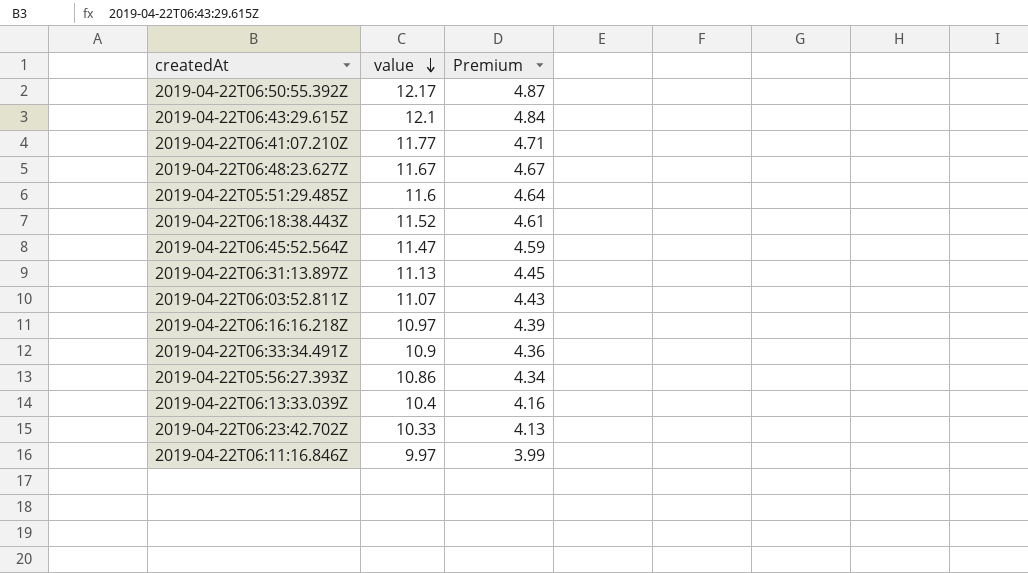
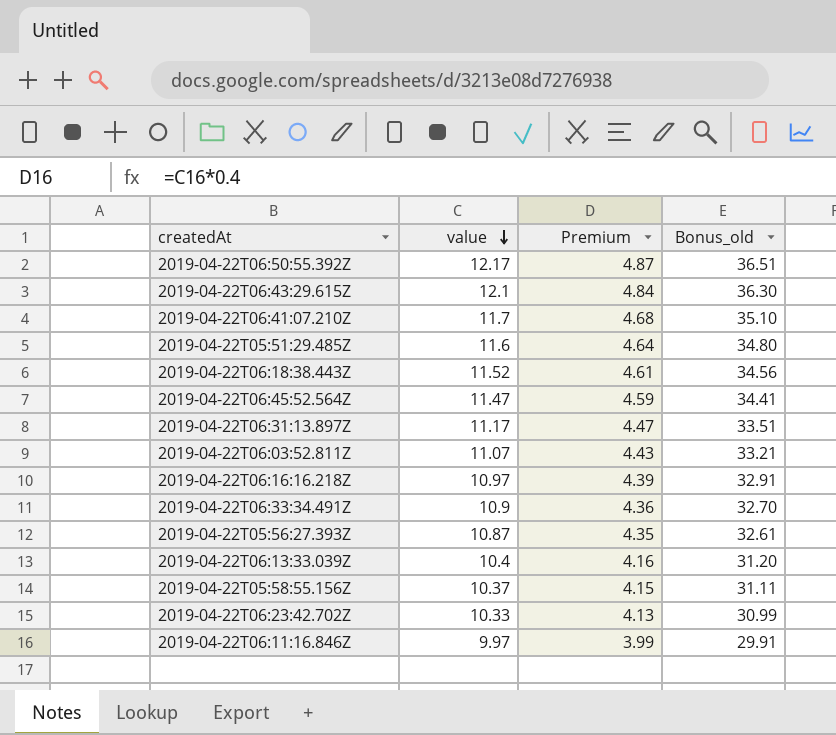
column Bonus_old | formula: none -> [value] * 3
row 2019-04-22T06:48:23.627Z: 11.67 | 4.67 -> none
2019-04-22T06:41:07.210Z | value: 11.77 -> 11.7
2019-04-22T06:41:07.210Z | Premium: 4.71 -> 4.68
2019-04-22T06:31:13.897Z | value: 11.13 -> 11.17
2019-04-22T06:31:13.897Z | Premium: 4.45 -> 4.47
2019-04-22T05:56:27.393Z | value: 10.86 -> 10.87
2019-04-22T05:56:27.393Z | Premium: 4.34 -> 4.35
row 2019-04-22T05:58:55.156Z: none -> 10.37 | 4.15 | 31.11

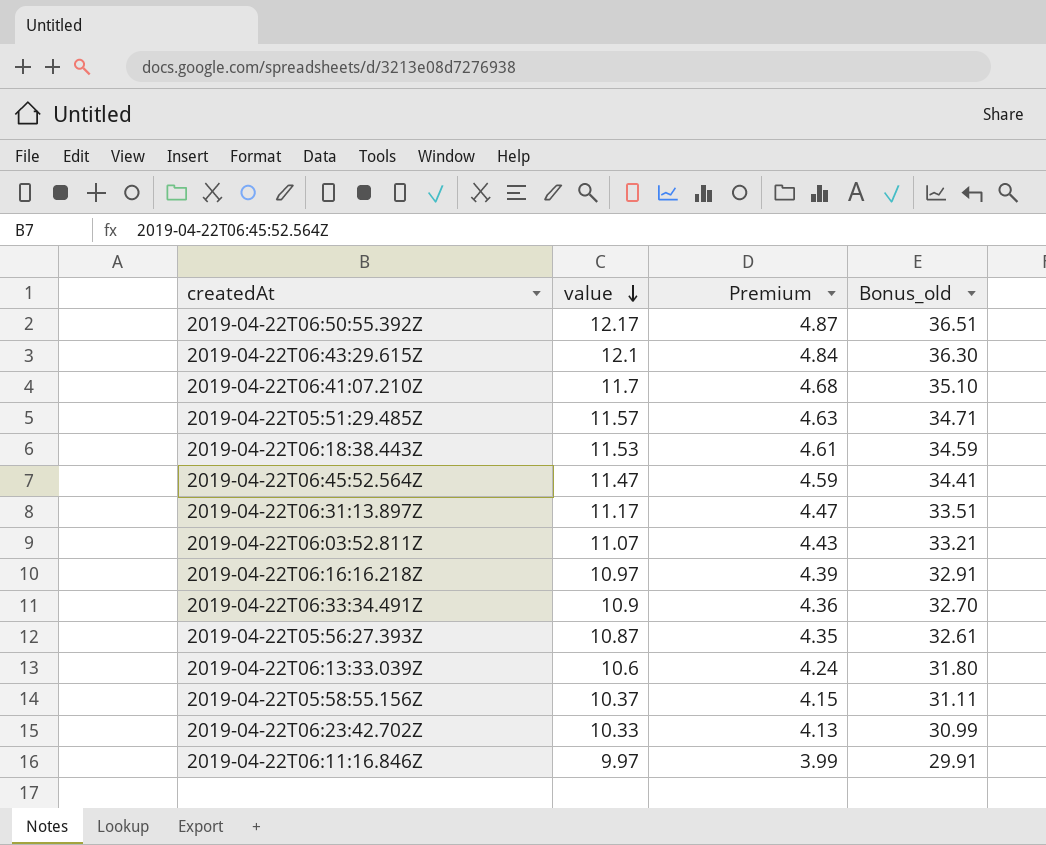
2019-04-22T05:51:29.485Z | value: 11.6 -> 11.57
2019-04-22T05:51:29.485Z | Premium: 4.64 -> 4.63
2019-04-22T05:51:29.485Z | Bonus_old: 34.80 -> 34.71
2019-04-22T06:18:38.443Z | value: 11.52 -> 11.53
2019-04-22T06:18:38.443Z | Bonus_old: 34.56 -> 34.59
2019-04-22T06:13:33.039Z | value: 10.4 -> 10.6
2019-04-22T06:13:33.039Z | Premium: 4.16 -> 4.24
2019-04-22T06:13:33.039Z | Bonus_old: 31.20 -> 31.80

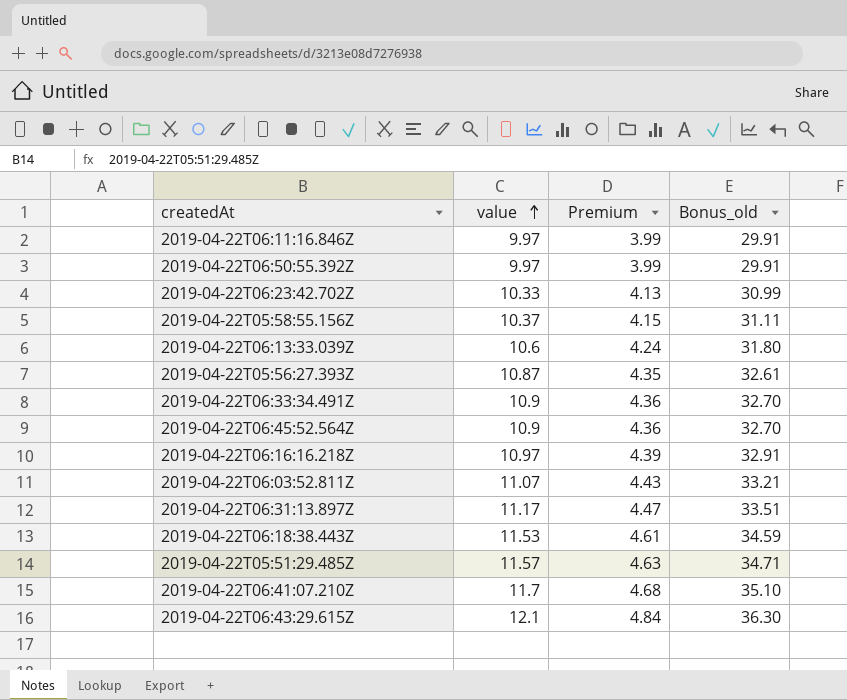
row order: value descending -> value ascending
2019-04-22T06:50:55.392Z | value: 12.17 -> 9.97
2019-04-22T06:50:55.392Z | Premium: 4.87 -> 3.99
2019-04-22T06:50:55.392Z | Bonus_old: 36.51 -> 29.91
2019-04-22T06:45:52.564Z | value: 11.47 -> 10.9
2019-04-22T06:45:52.564Z | Premium: 4.59 -> 4.36
2019-04-22T06:45:52.564Z | Bonus_old: 34.41 -> 32.70

